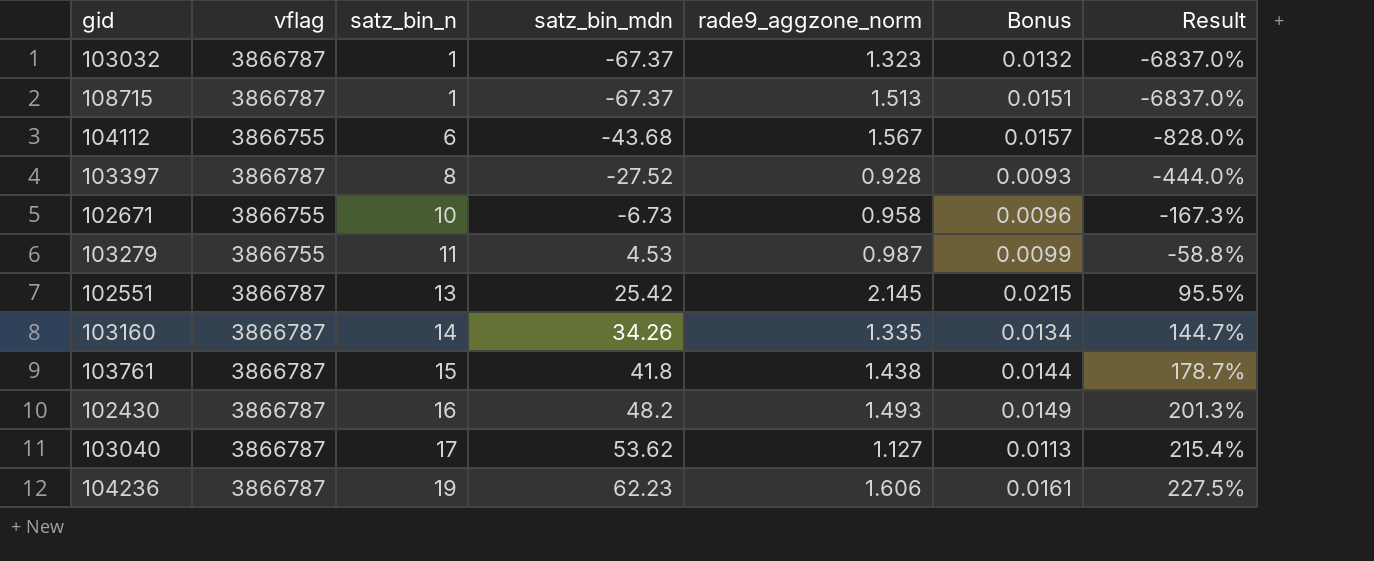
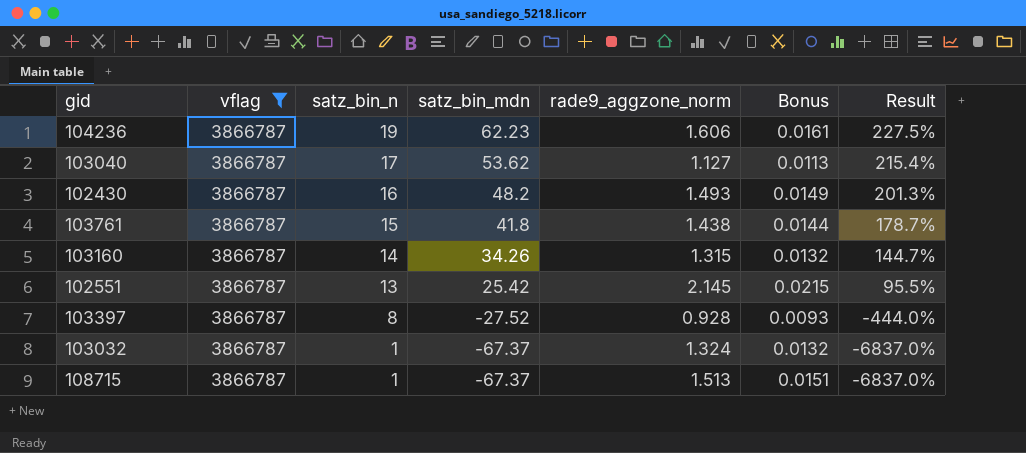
filter: none -> vflag = 3866787
row order: satz_bin_n ascending -> satz_bin_n descending
103160 | rade9_aggzone_norm: 1.335 -> 1.315
103160 | Bonus: 0.0134 -> 0.0132
103032 | rade9_aggzone_norm: 1.323 -> 1.324

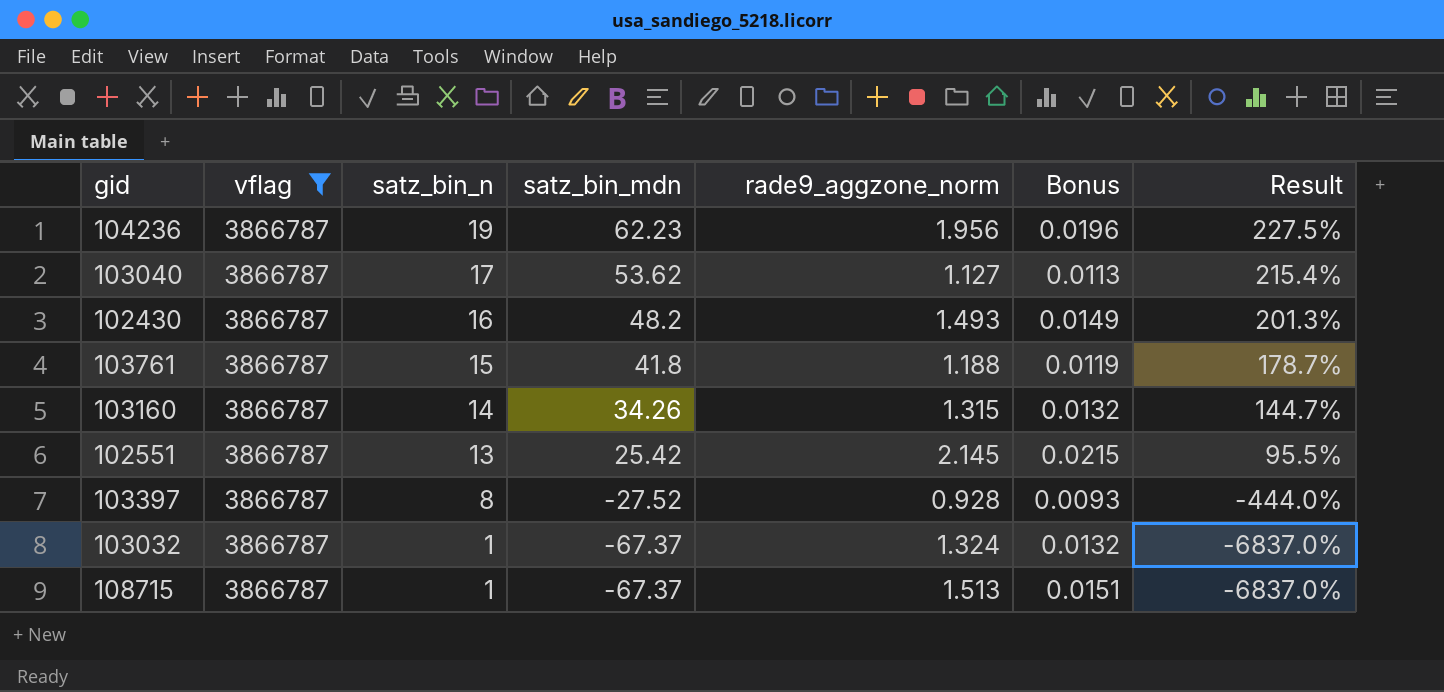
104236 | rade9_aggzone_norm: 1.606 -> 1.956
104236 | Bonus: 0.0161 -> 0.0196
103761 | rade9_aggzone_norm: 1.438 -> 1.188
103761 | Bonus: 0.0144 -> 0.0119

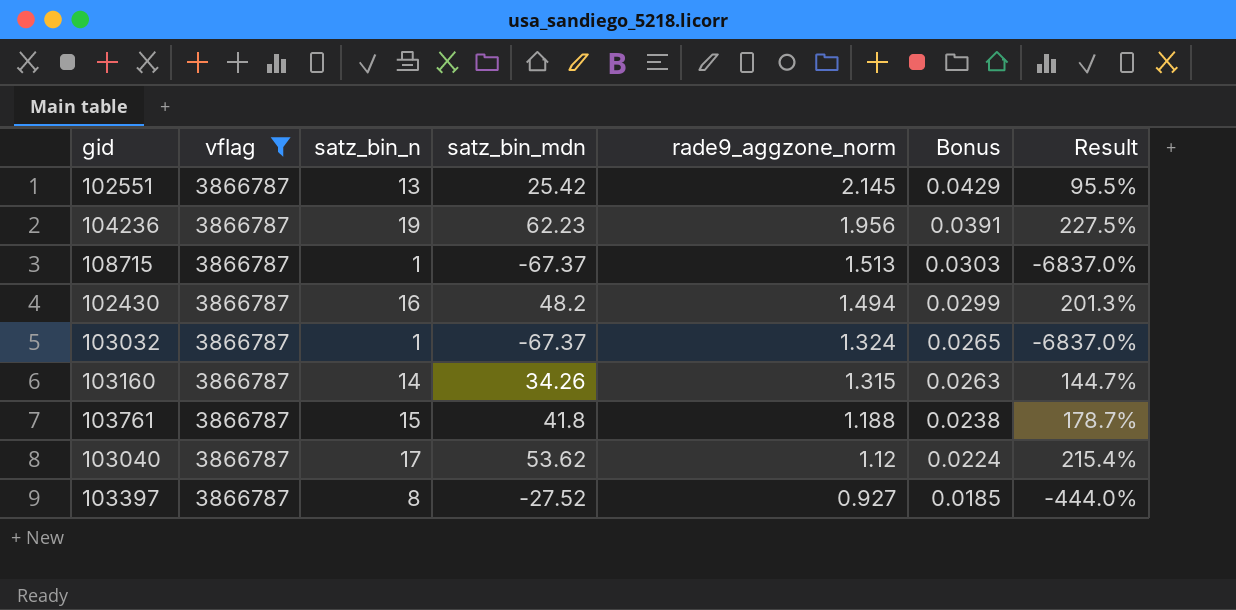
row order: satz_bin_n descending -> rade9_aggzone_norm descending
column Bonus | formula: [rade9_aggzone_norm] * 0.01 -> [rade9_aggzone_norm] * 0.02
102430 | rade9_aggzone_norm: 1.493 -> 1.494
103040 | rade9_aggzone_norm: 1.127 -> 1.12
103397 | rade9_aggzone_norm: 0.928 -> 0.927

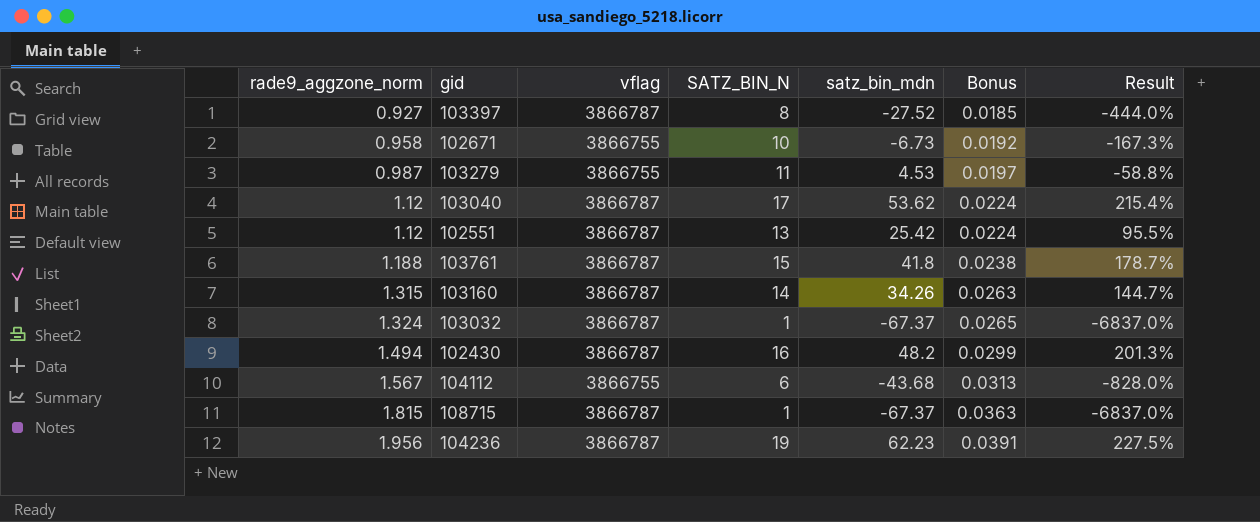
filter: vflag = 3866787 -> none
row order: rade9_aggzone_norm descending -> rade9_aggzone_norm ascending
column rade9_aggzone_norm | position: 5 -> 1
column name: satz_bin_n -> SATZ_BIN_N
102551 | rade9_aggzone_norm: 2.145 -> 1.12
102551 | Bonus: 0.0429 -> 0.0224
108715 | rade9_aggzone_norm: 1.513 -> 1.815
108715 | Bonus: 0.0303 -> 0.0363

